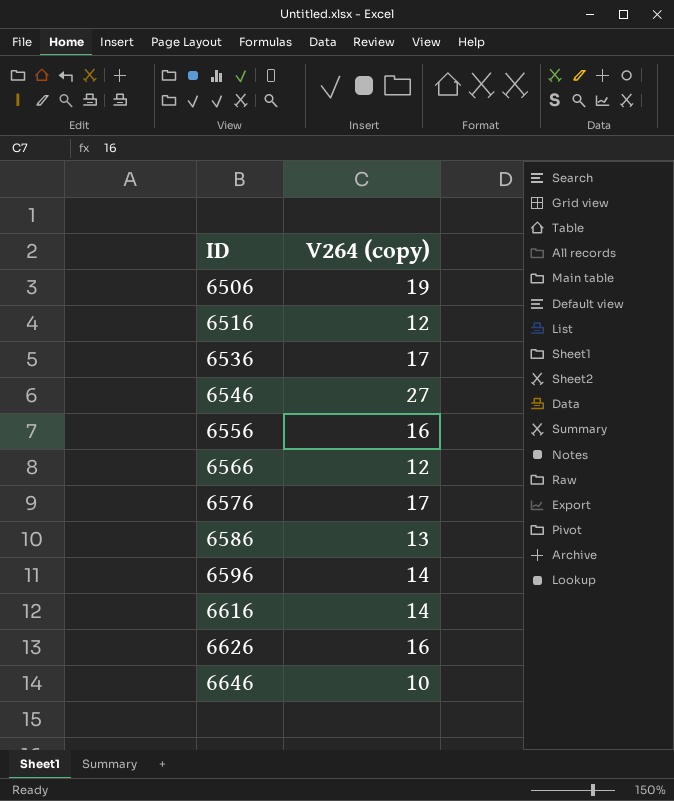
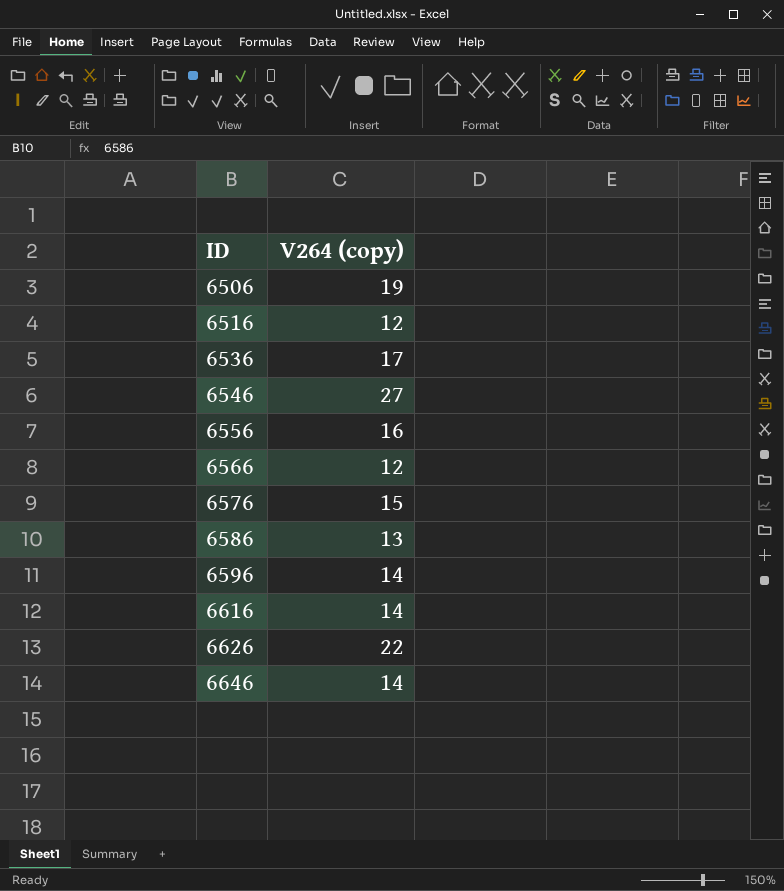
6576 | V264 (copy): 17 -> 15
6626 | V264 (copy): 16 -> 22
6646 | V264 (copy): 10 -> 14

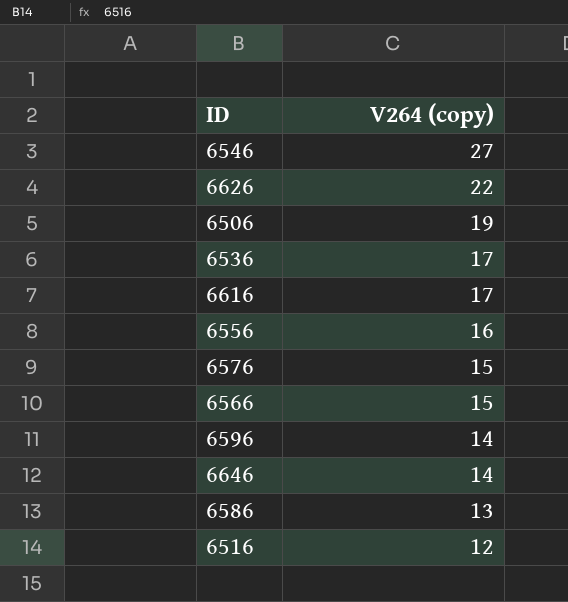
row order: ID ascending -> V264 (copy) descending
6616 | V264 (copy): 14 -> 17
6566 | V264 (copy): 12 -> 15

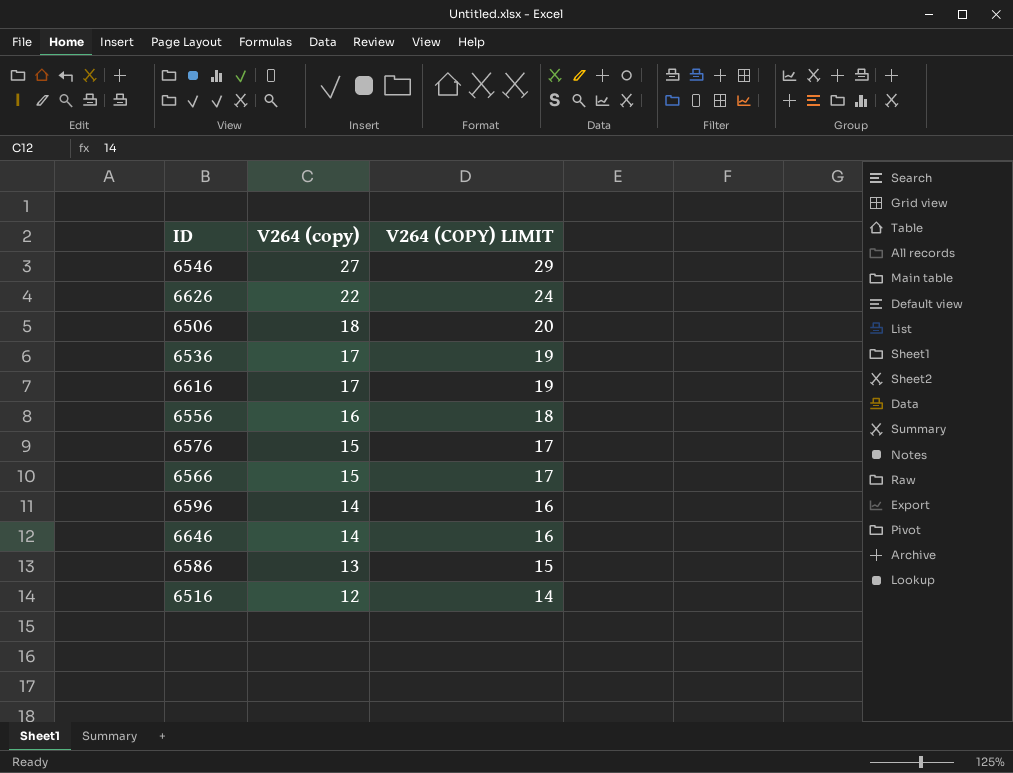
column V264 (COPY) LIMIT | formula: none -> [V264 (copy)] + 2
6506 | V264 (copy): 19 -> 18

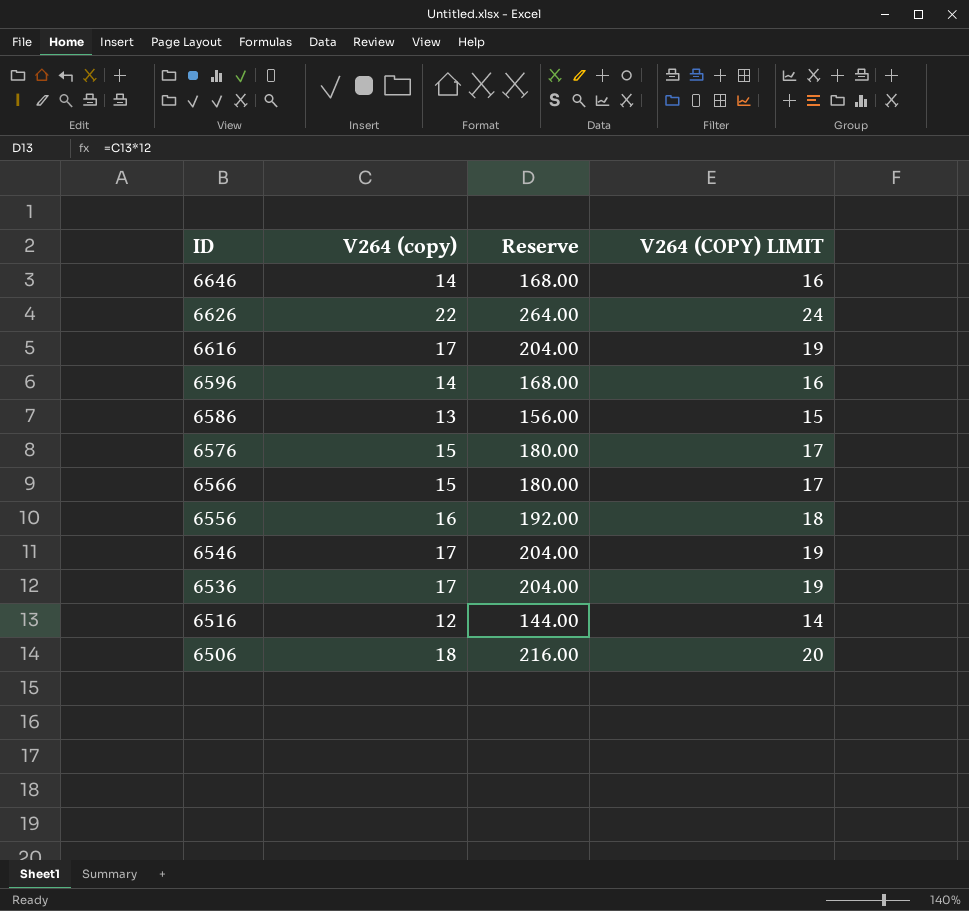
row order: V264 (copy) descending -> ID descending
column Reserve | formula: none -> [V264 (copy)] * 12
6546 | V264 (copy): 27 -> 17
6546 | V264 (COPY) LIMIT: 29 -> 19

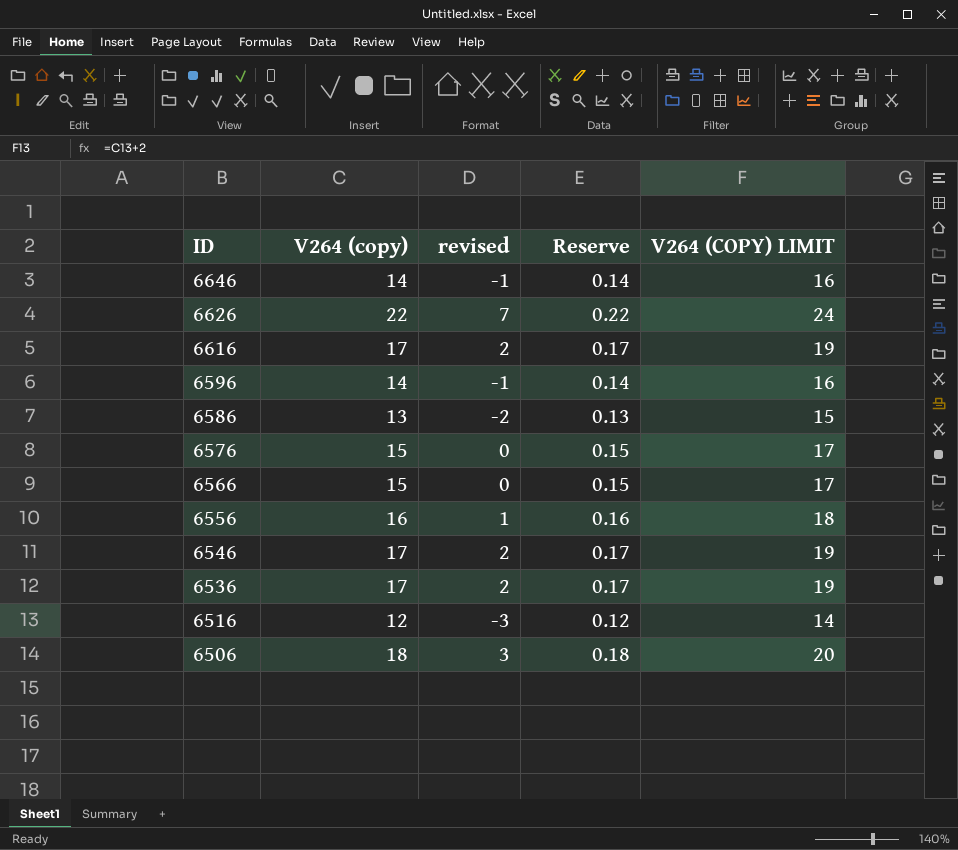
column revised | formula: none -> [V264 (copy)] - 15
column Reserve | formula: [V264 (copy)] * 12 -> [V264 (copy)] * 0.01

